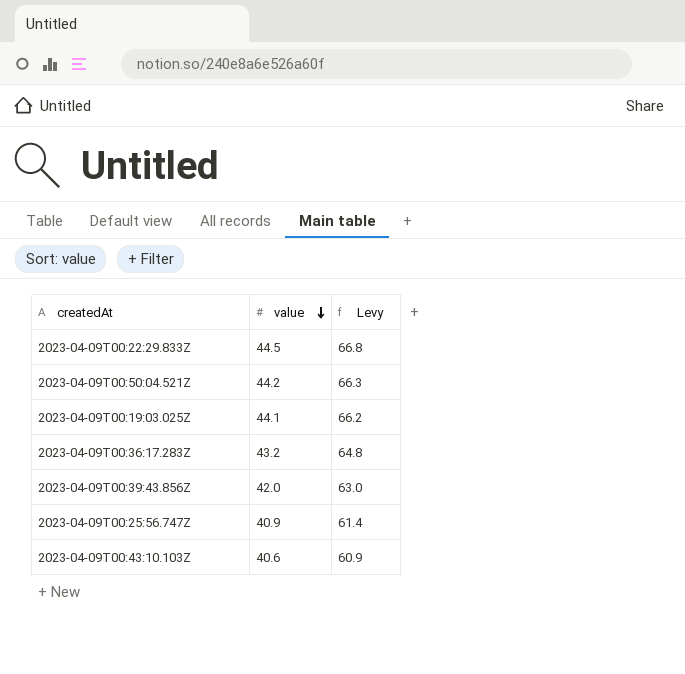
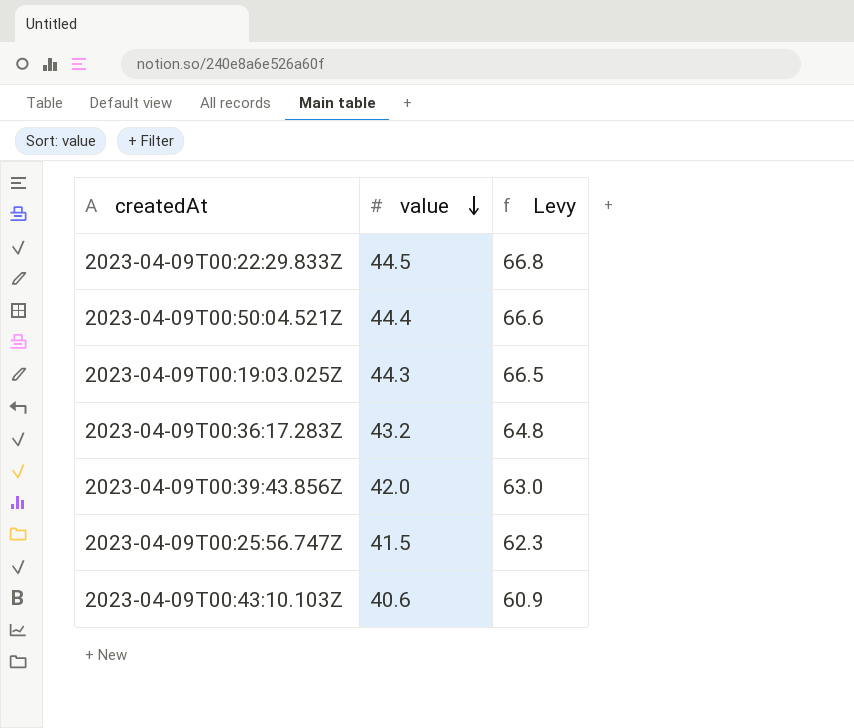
2023-04-09T00:50:04.521Z | value: 44.2 -> 44.4
2023-04-09T00:50:04.521Z | Levy: 66.3 -> 66.6
2023-04-09T00:19:03.025Z | value: 44.1 -> 44.3
2023-04-09T00:19:03.025Z | Levy: 66.2 -> 66.5
2023-04-09T00:25:56.747Z | value: 40.9 -> 41.5
2023-04-09T00:25:56.747Z | Levy: 61.4 -> 62.3

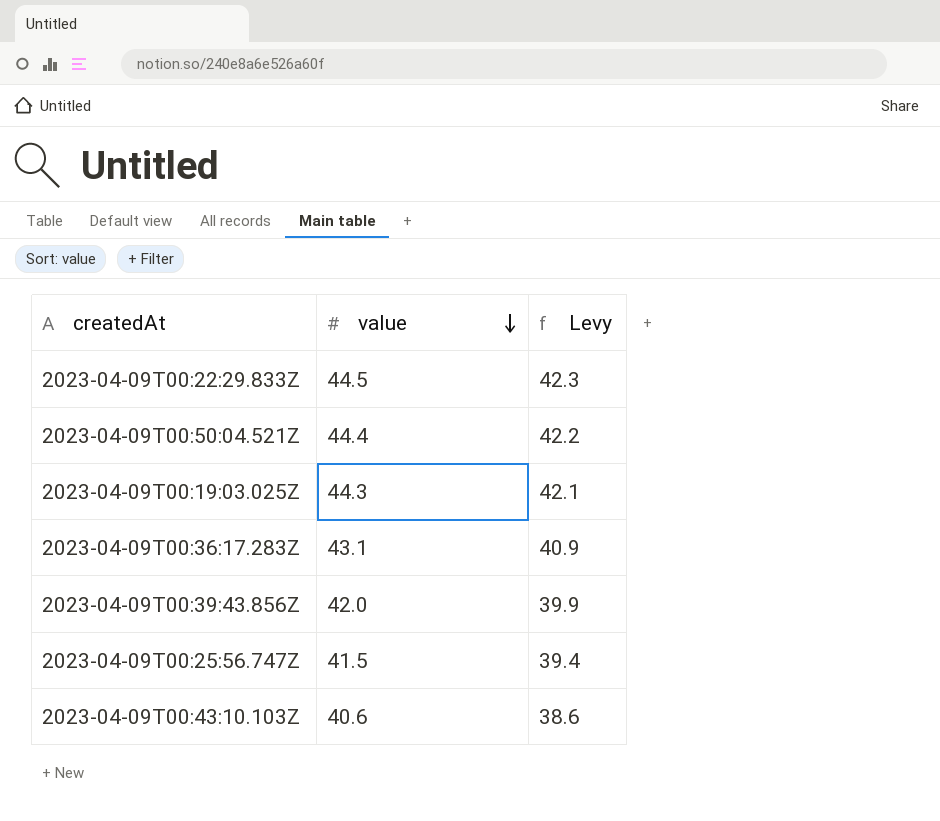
column Levy | formula: [value] * 1.5 -> [value] * 0.95
2023-04-09T00:36:17.283Z | value: 43.2 -> 43.1

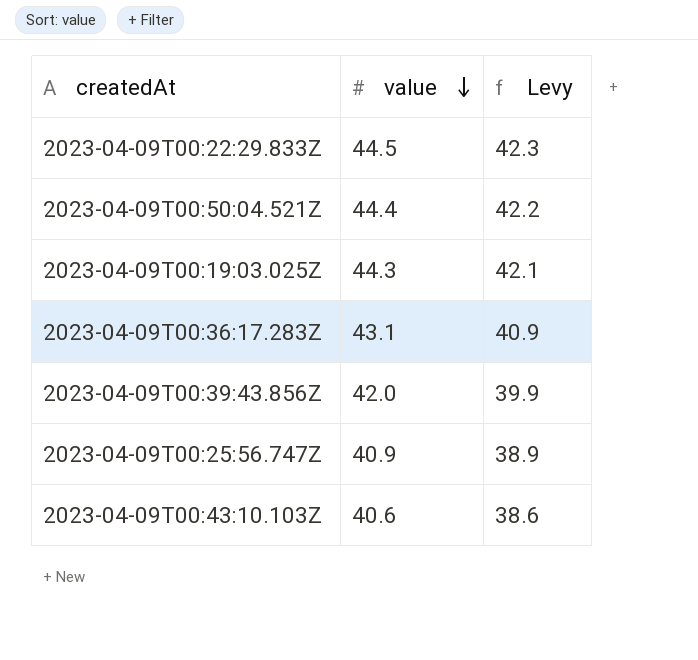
2023-04-09T00:25:56.747Z | value: 41.5 -> 40.9
2023-04-09T00:25:56.747Z | Levy: 39.4 -> 38.9

